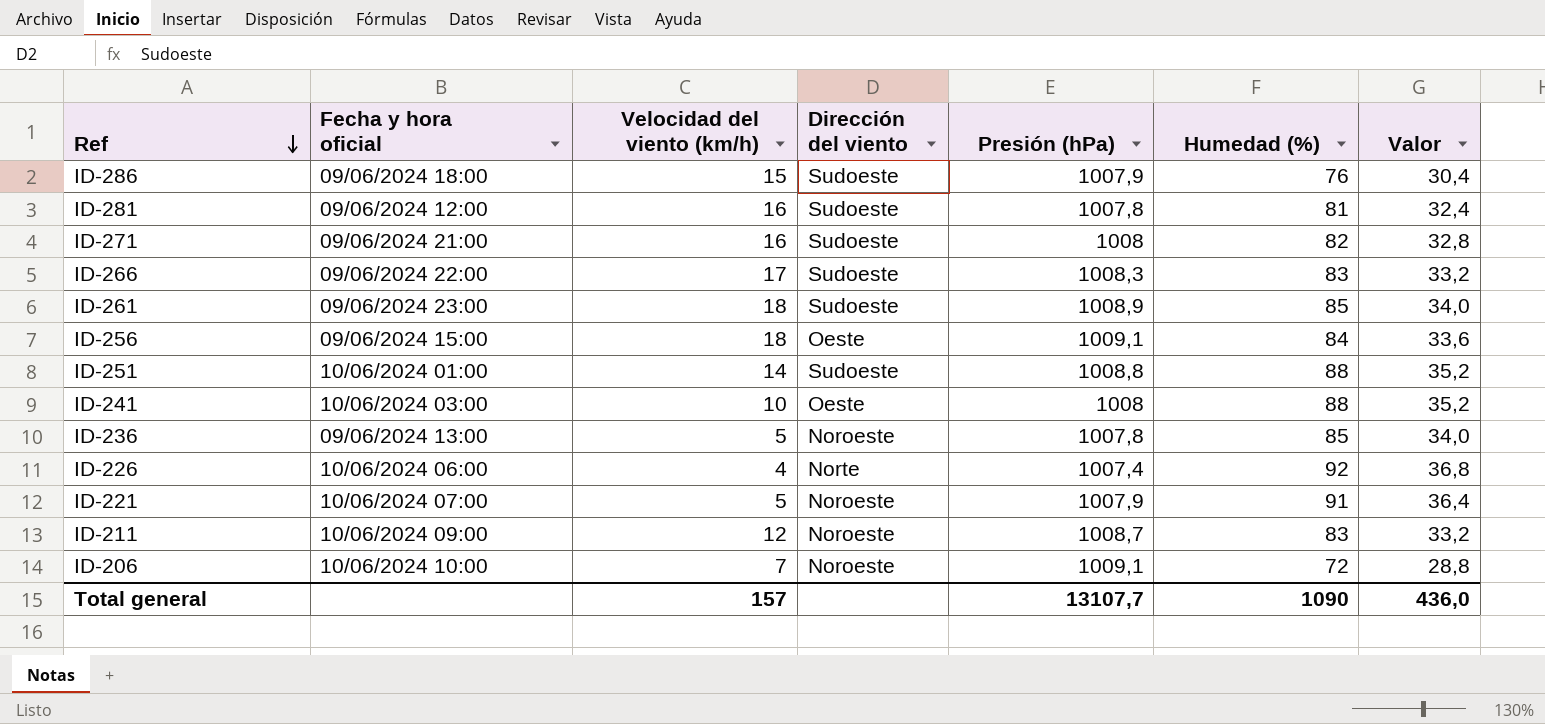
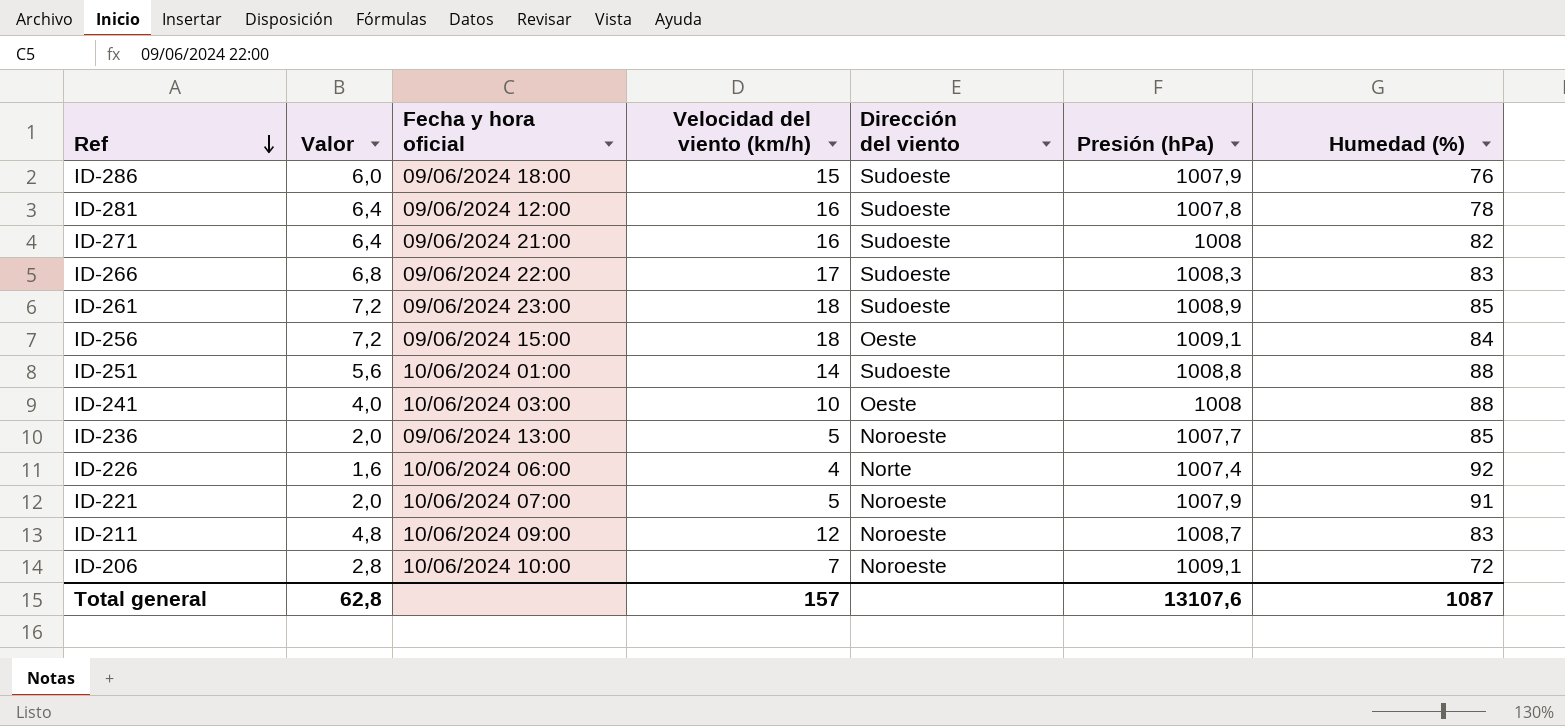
column Valor | formula: [Humedad (%)] * 0,4 -> [Velocidad del viento (km/h)] * 0,4
column Valor | position: 7 -> 2
ID-281 | Humedad (%): 81 -> 78
ID-236 | Presión (hPa): 1007,8 -> 1007,7
Total general | Valor: 436,0 -> 62,8
Total general | Presión (hPa): 13107,7 -> 13107,6
Total general | Humedad (%): 1090 -> 1087

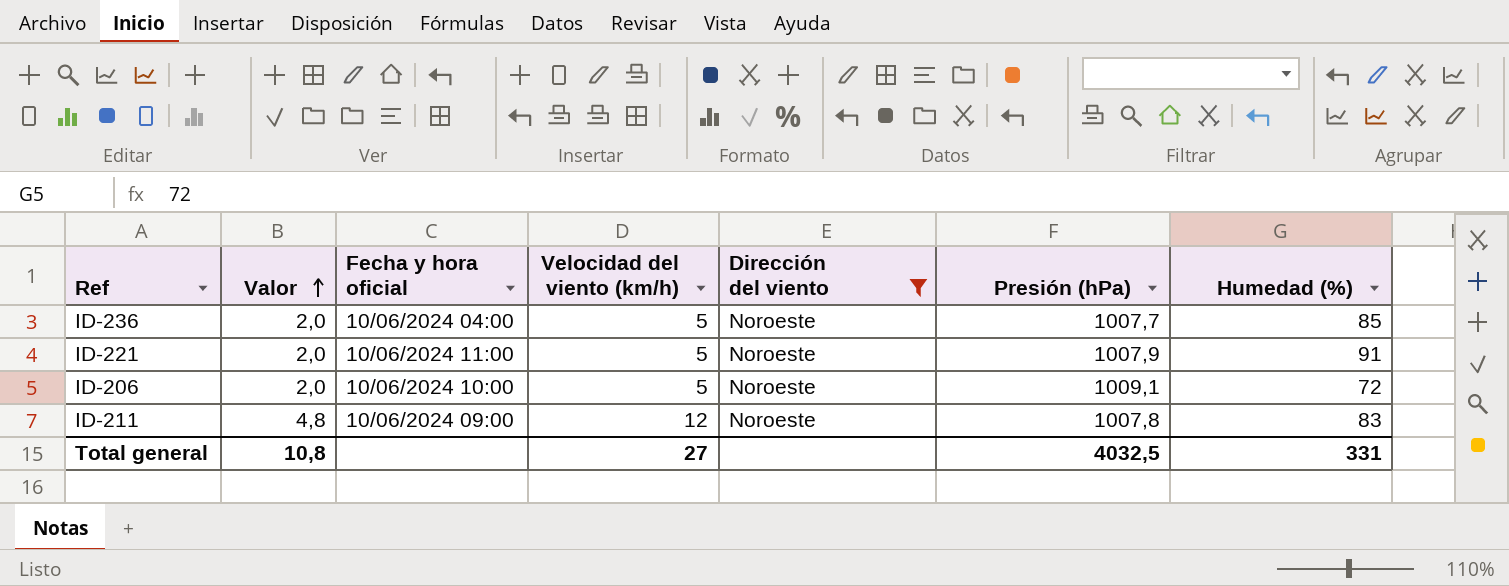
filter: none -> Dirección del viento = Noroeste
row order: Ref descending -> Valor ascending
ID-236 | Fecha y hora oficial: 09/06/2024 13:00 -> 10/06/2024 04:00
ID-221 | Fecha y hora oficial: 10/06/2024 07:00 -> 10/06/2024 11:00
ID-206 | Valor: 2,8 -> 2,0
ID-206 | Velocidad del viento (km/h): 7 -> 5
ID-211 | Presión (hPa): 1008,7 -> 1007,8
Total general | Valor: 62,8 -> 10,8
Total general | Velocidad del viento (km/h): 157 -> 27
Total general | Presión (hPa): 13107,6 -> 4032,5
Total general | Humedad (%): 1087 -> 331

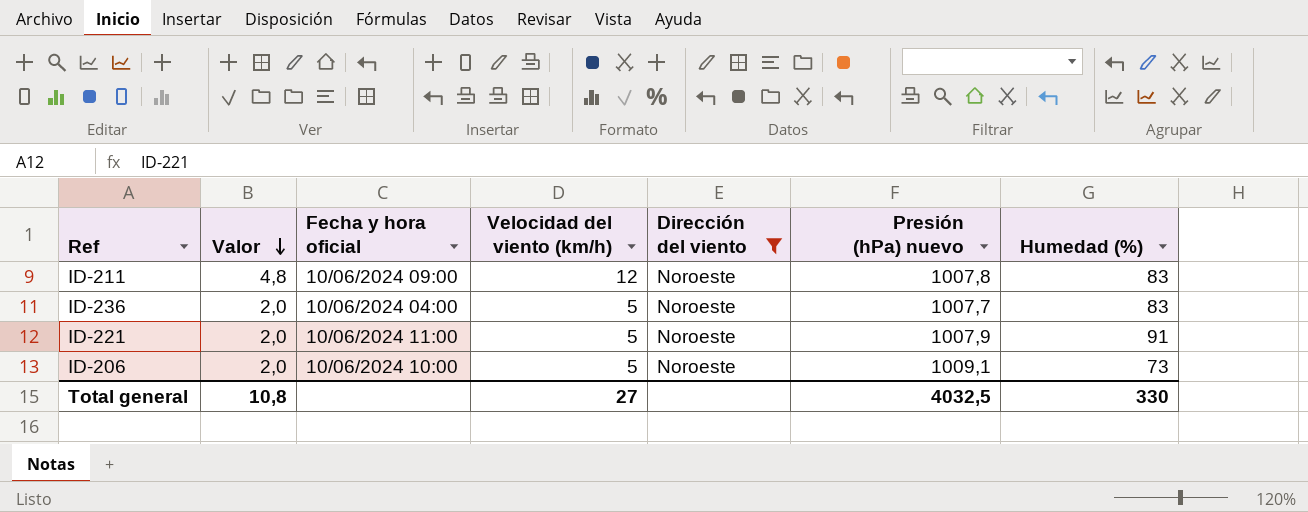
row order: Valor ascending -> Valor descending
column name: Presión (hPa) -> Presión (hPa) nuevo
ID-236 | Humedad (%): 85 -> 83
ID-206 | Humedad (%): 72 -> 73
Total general | Humedad (%): 331 -> 330

